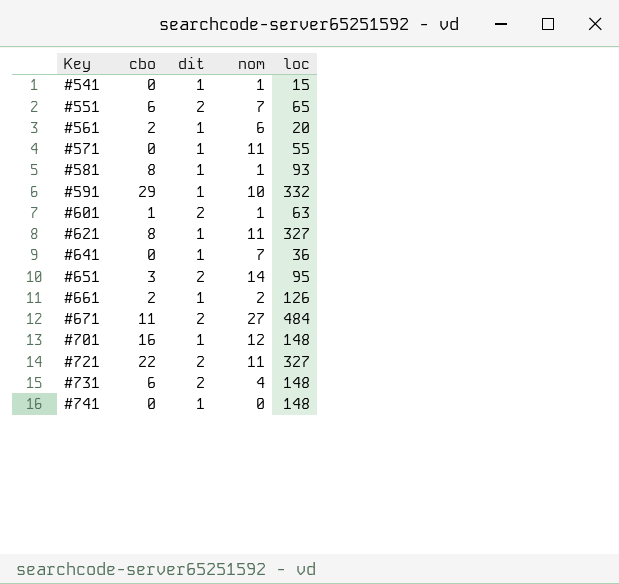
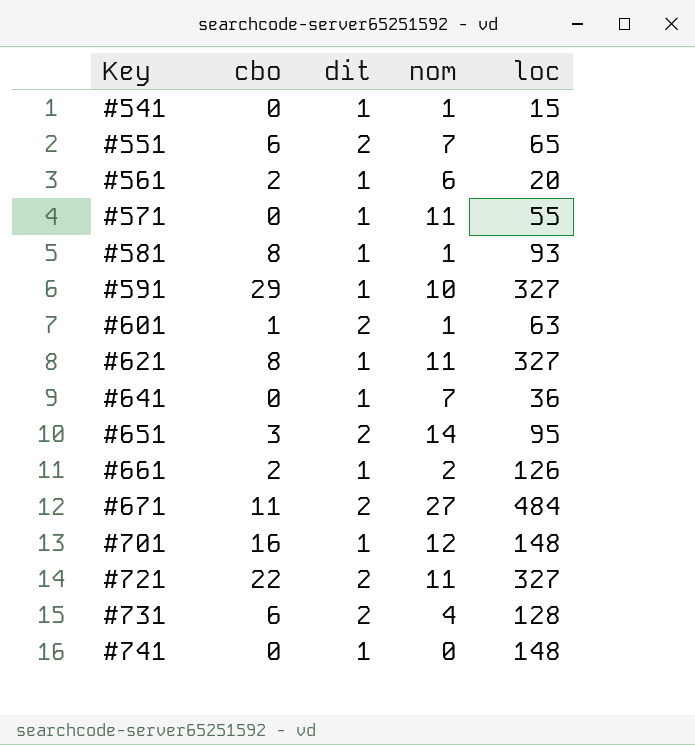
#591 | loc: 332 -> 327
#731 | loc: 148 -> 128

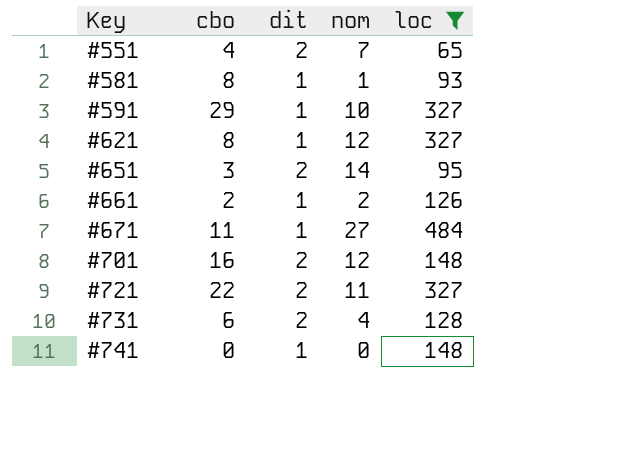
filter: none -> loc >= 65
#551 | cbo: 6 -> 4
#621 | nom: 11 -> 12
#671 | dit: 2 -> 1
#701 | dit: 1 -> 2

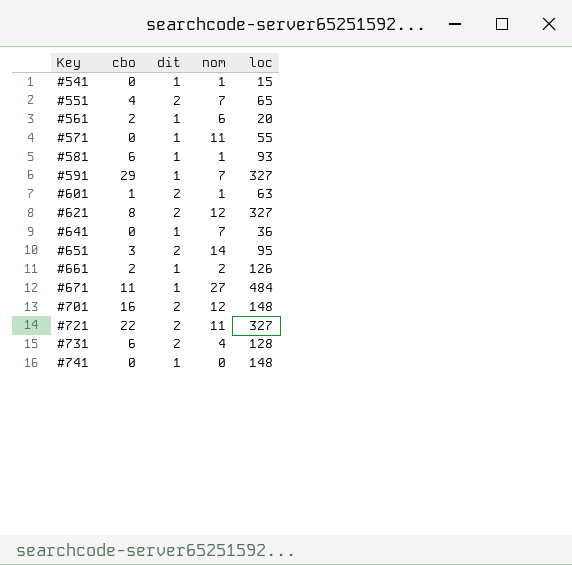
filter: loc >= 65 -> none
#581 | cbo: 8 -> 6
#591 | nom: 10 -> 7
#621 | dit: 1 -> 2

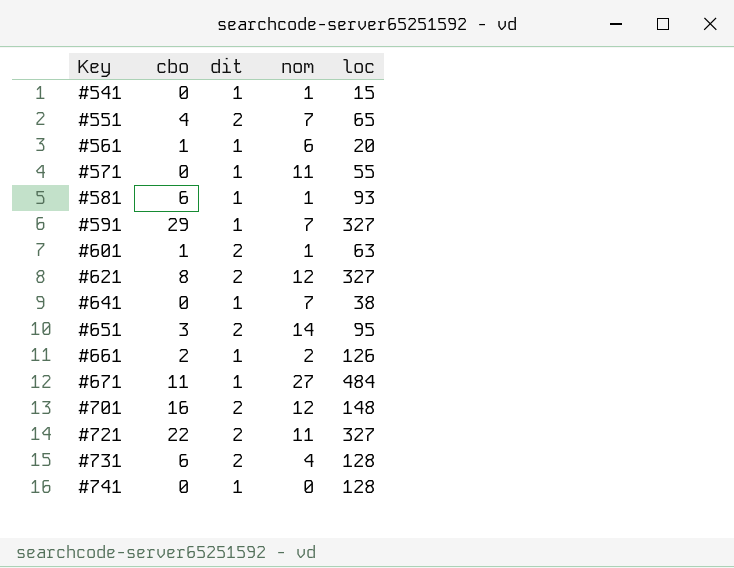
#561 | cbo: 2 -> 1
#641 | loc: 36 -> 38
#741 | loc: 148 -> 128

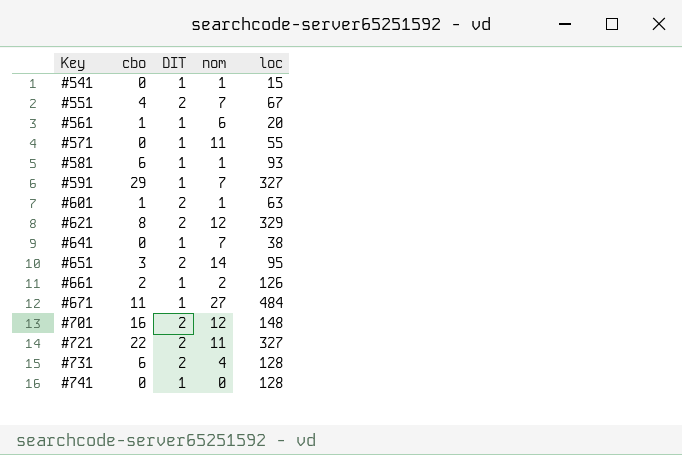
column name: dit -> DIT
#551 | loc: 65 -> 67
#621 | loc: 327 -> 329

